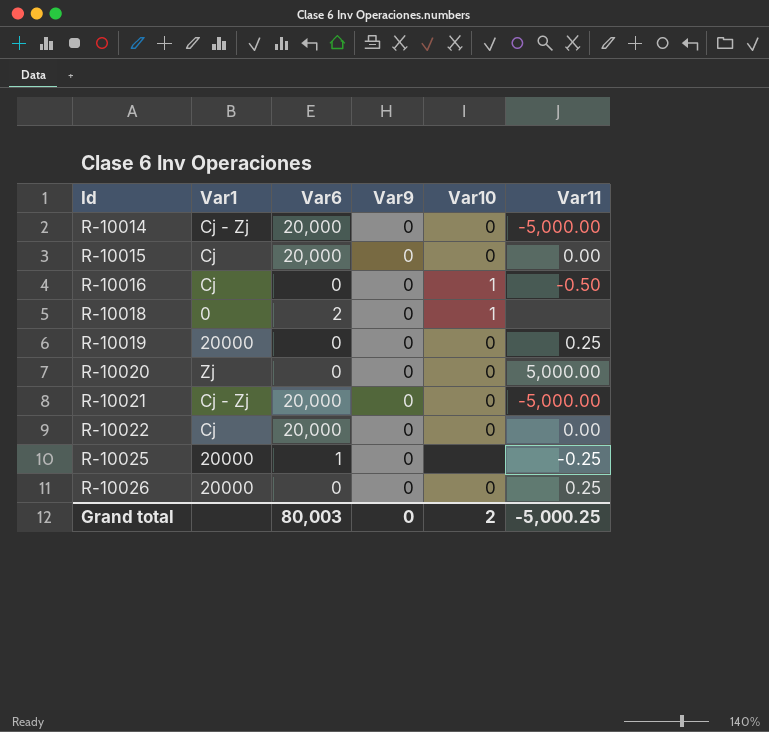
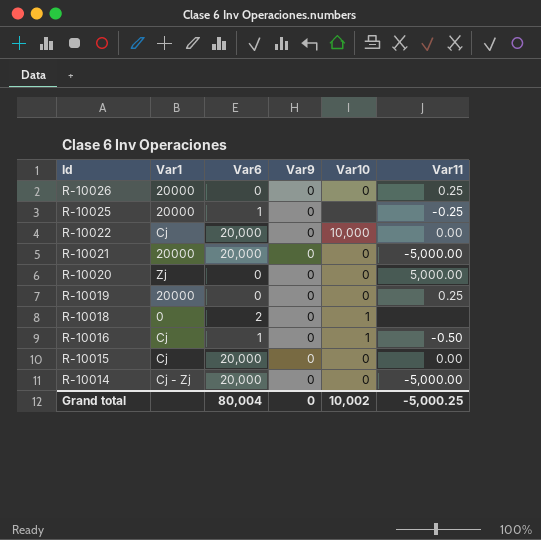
row order: Id ascending -> Id descending
R-10022 | Var10: 0 -> 10,000
R-10021 | Var1: Cj - Zj -> 20000
R-10016 | Var6: 0 -> 1
Grand total | Var6: 80,003 -> 80,004
Grand total | Var10: 2 -> 10,002

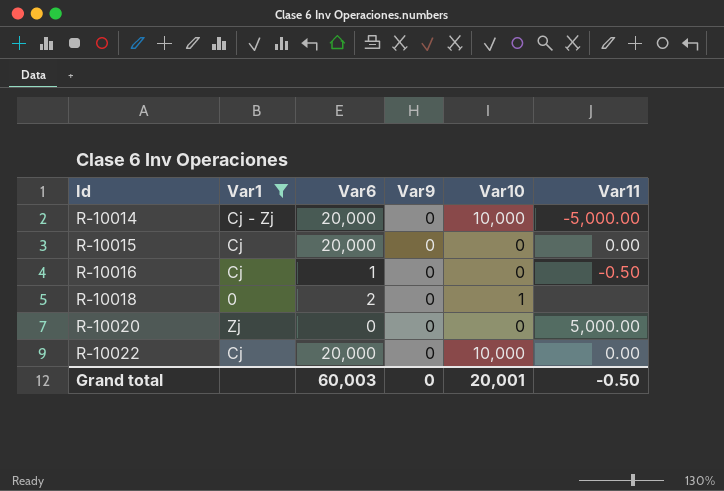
filter: none -> Var1 != 20000
row order: Id descending -> Id ascending
R-10014 | Var10: 0 -> 10,000
R-10016 | Var10: 1 -> 0
Grand total | Var6: 80,004 -> 60,003
Grand total | Var10: 10,002 -> 20,001
Grand total | Var11: -5,000.25 -> -0.50

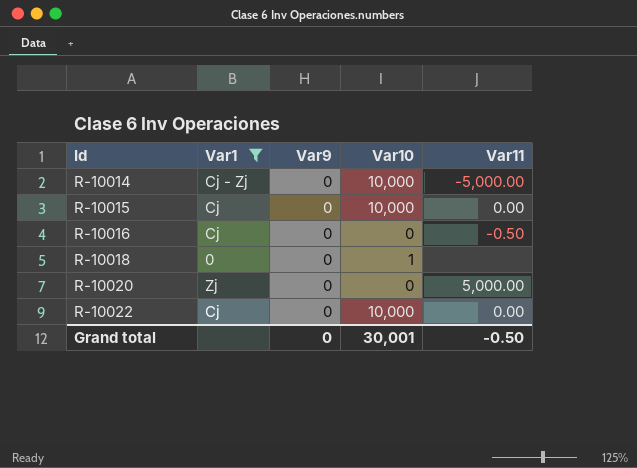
column Var6 | position: 3 -> none
R-10015 | Var10: 0 -> 10,000
Grand total | Var10: 20,001 -> 30,001

